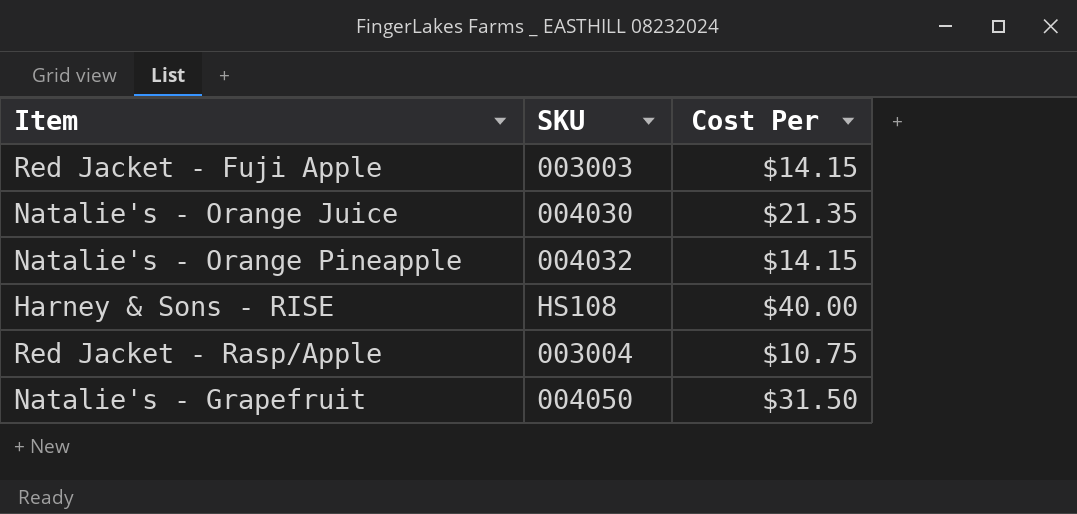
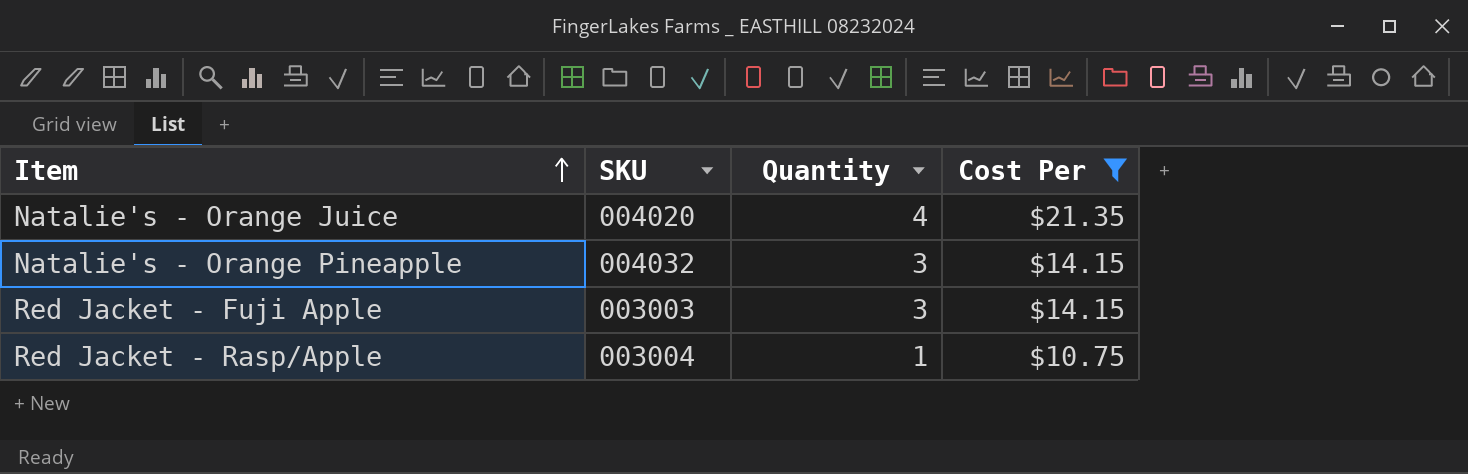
filter: none -> Cost Per <= $21.35
row order: none -> Item ascending
column Quantity | position: none -> 3
Natalie's - Orange Juice | SKU: 004030 -> 004020

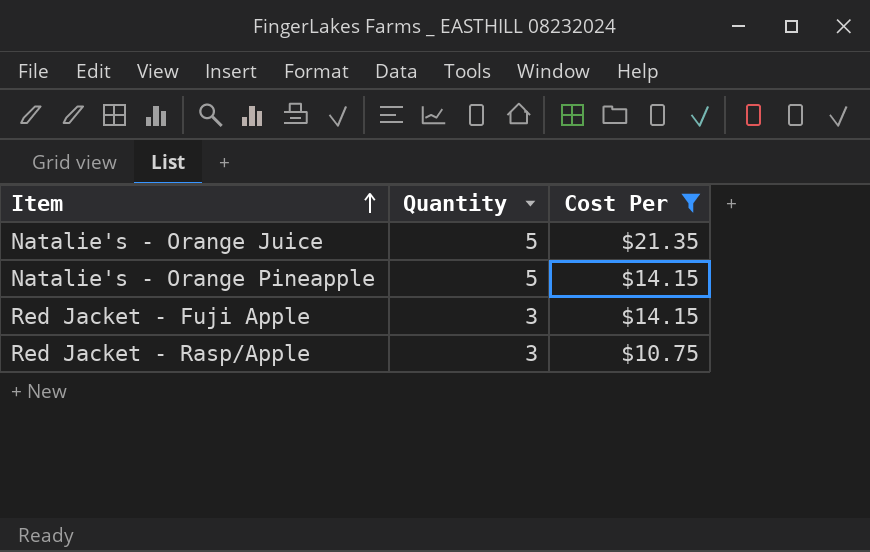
column SKU | position: 2 -> none
Natalie's - Orange Juice | Quantity: 4 -> 5
Natalie's - Orange Pineapple | Quantity: 3 -> 5
Red Jacket - Rasp/Apple | Quantity: 1 -> 3

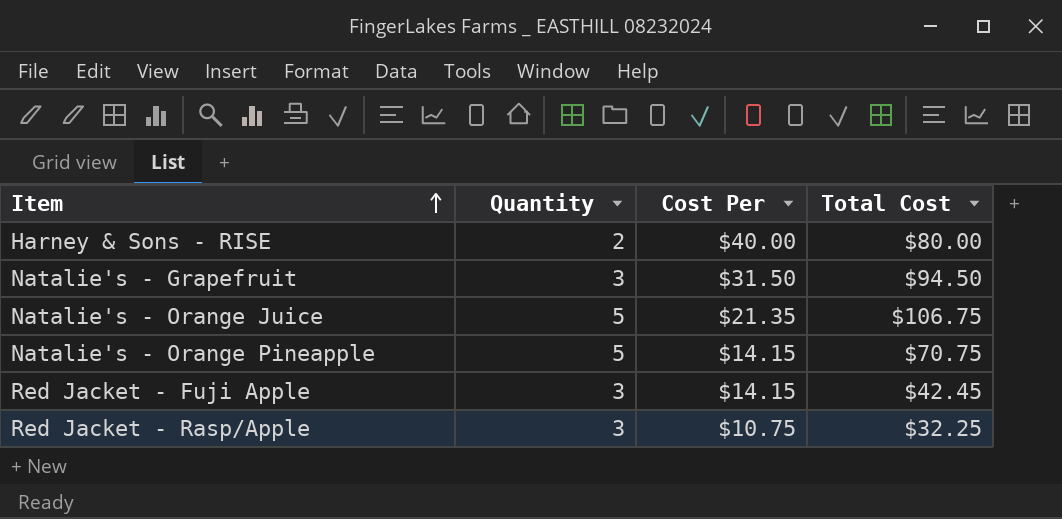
filter: Cost Per <= $21.35 -> none
column Total Cost | formula: none -> [Quantity] * [Cost Per]

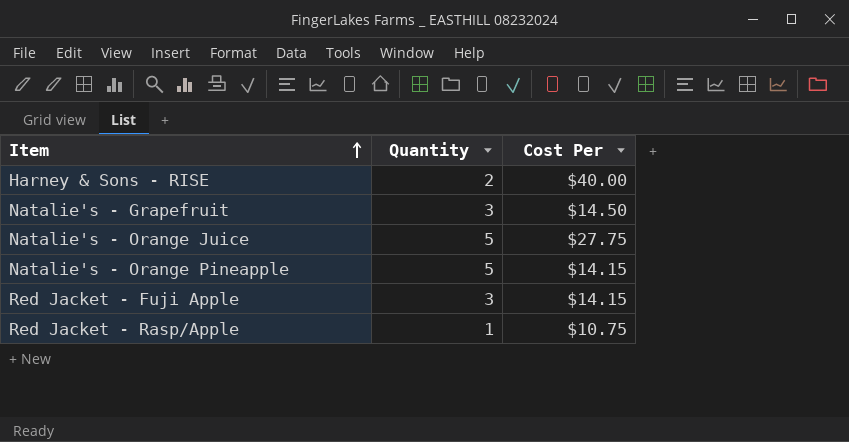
column Total Cost | formula: [Quantity] * [Cost Per] -> none
Natalie's - Grapefruit | Cost Per: $31.50 -> $14.50
Natalie's - Orange Juice | Cost Per: $21.35 -> $27.75
Red Jacket - Rasp/Apple | Quantity: 3 -> 1

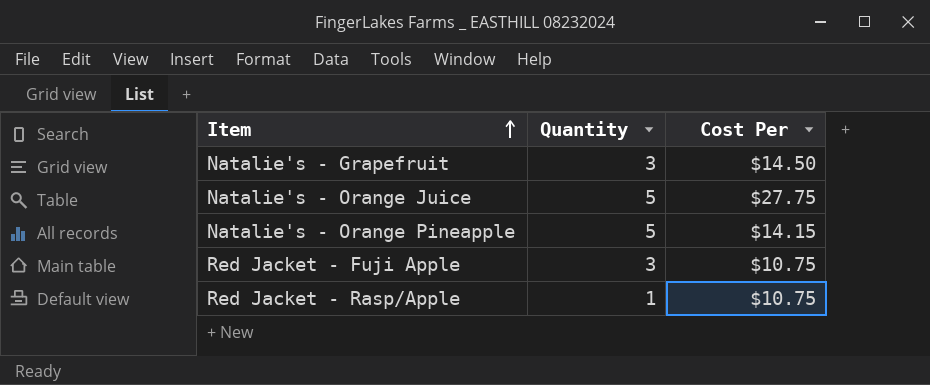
row Harney & Sons - RISE: 2 | $40.00 -> none
Red Jacket - Fuji Apple | Cost Per: $14.15 -> $10.75

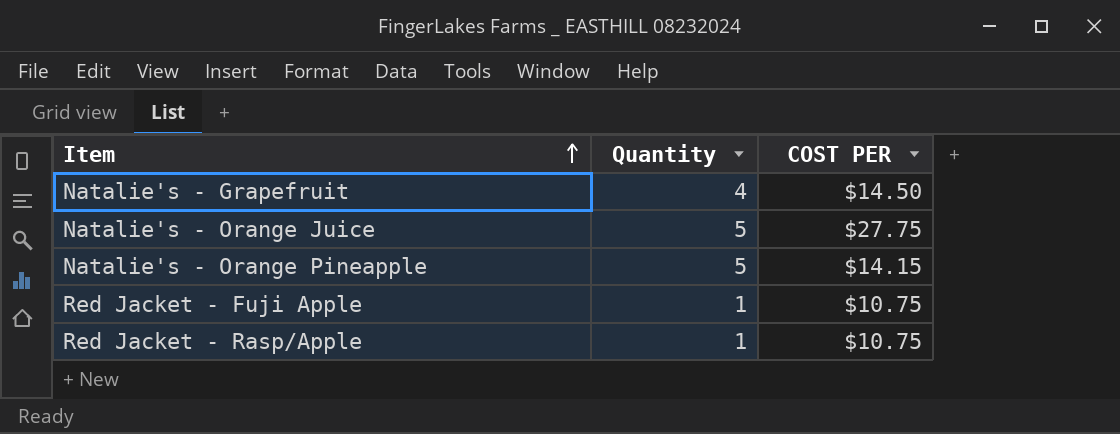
column name: Cost Per -> COST PER
Natalie's - Grapefruit | Quantity: 3 -> 4
Red Jacket - Fuji Apple | Quantity: 3 -> 1

